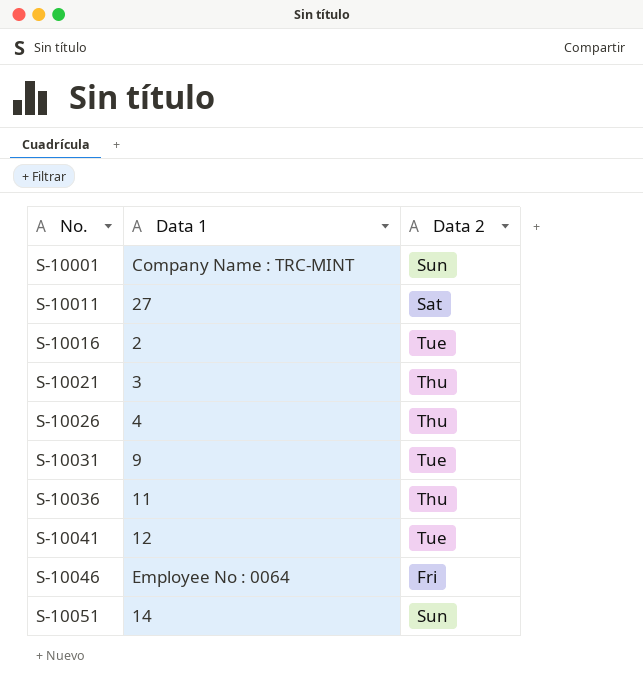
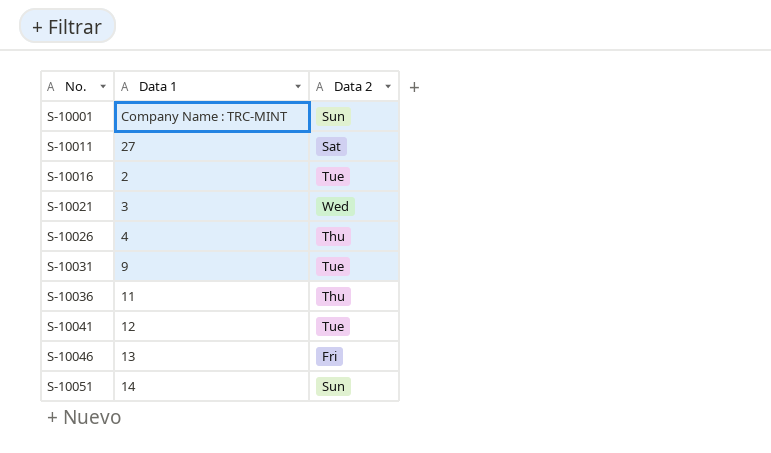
S-10021 | Data 2: Thu -> Wed
S-10046 | Data 1: Employee No : 0064 -> 13

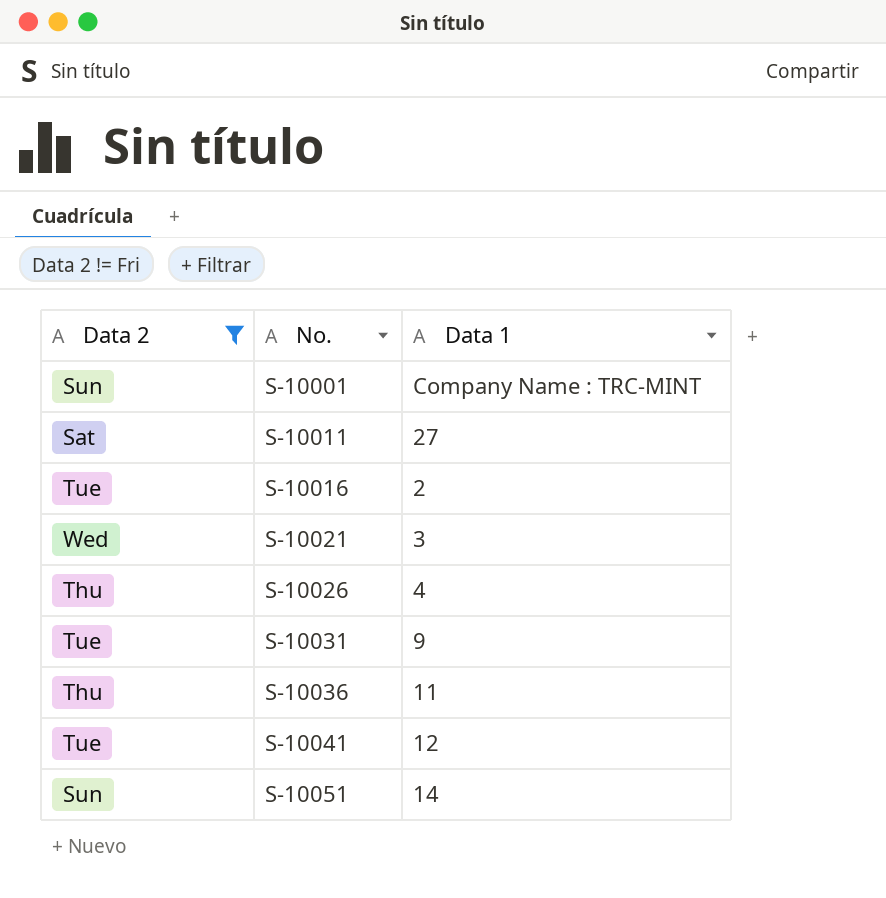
filter: none -> Data 2 != Fri
column Data 2 | position: 3 -> 1

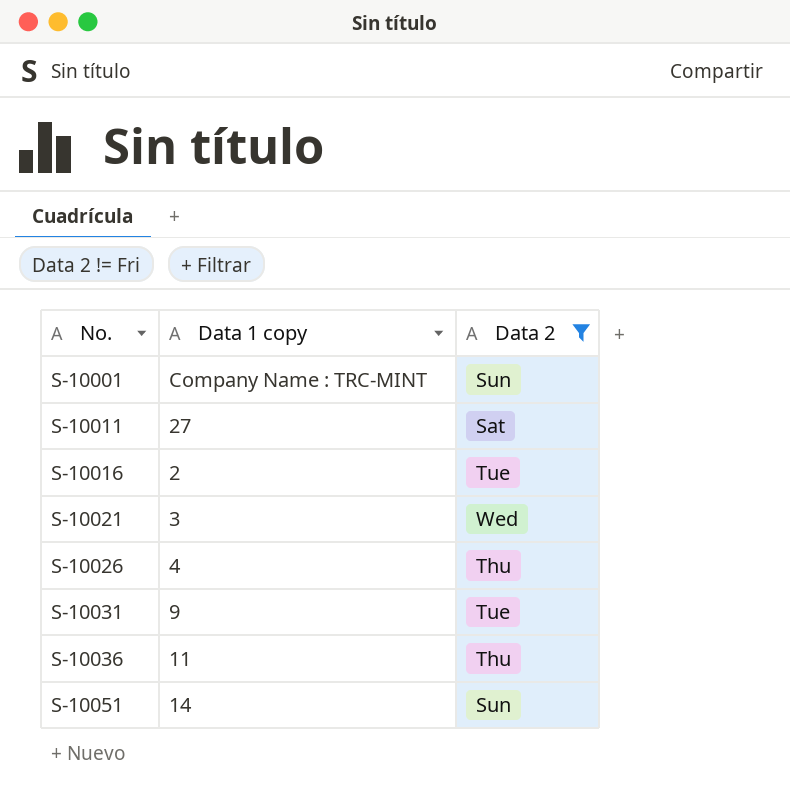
column name: Data 1 -> Data 1 copy
column Data 2 | position: 1 -> 3
row S-10041: Tue | 12 -> none

